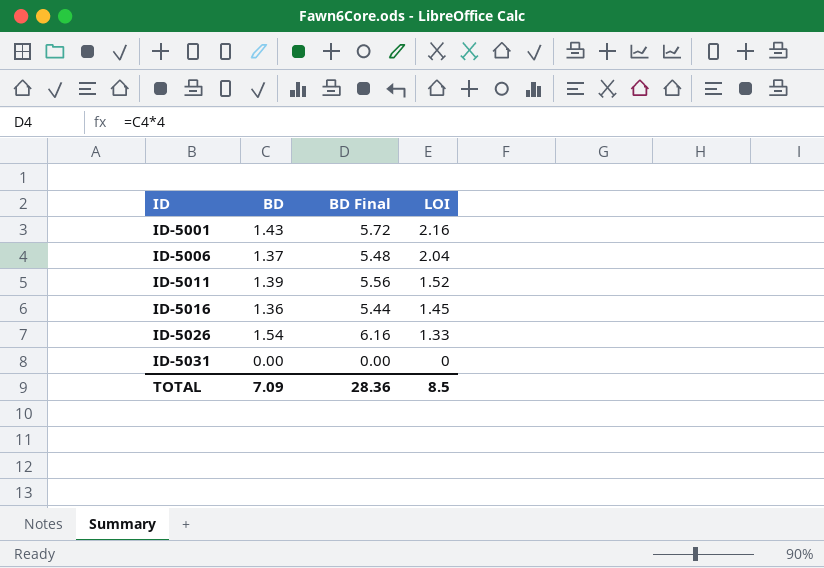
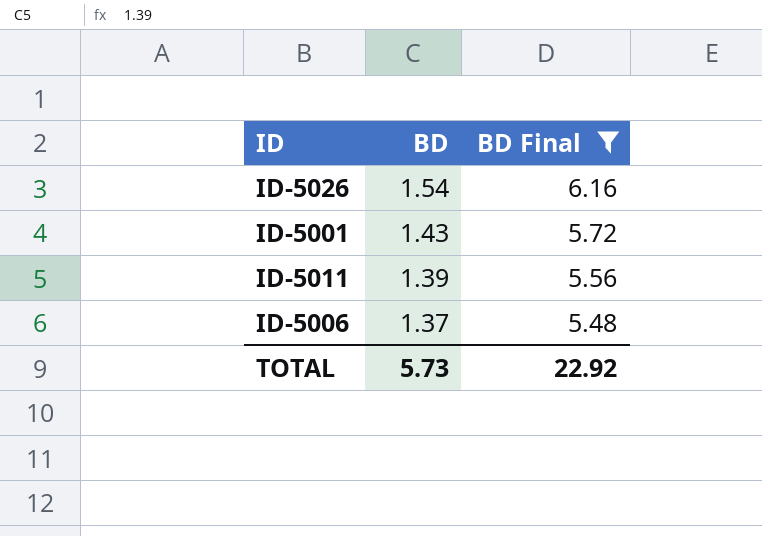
filter: none -> BD Final >= 5.48
row order: ID ascending -> BD descending
column LOI | position: 4 -> none
TOTAL | BD: 7.09 -> 5.73
TOTAL | BD Final: 28.36 -> 22.92

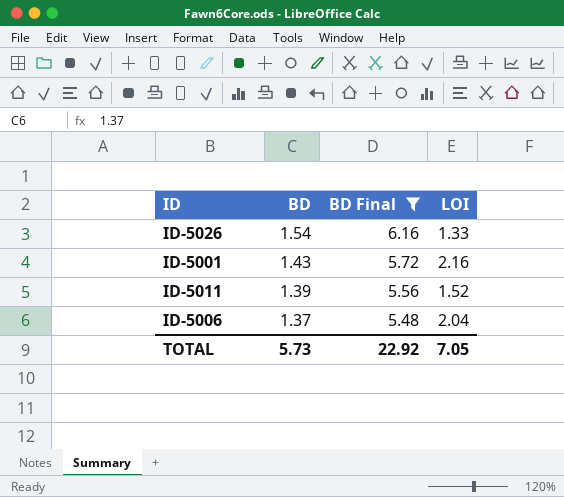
column LOI | position: none -> 4

